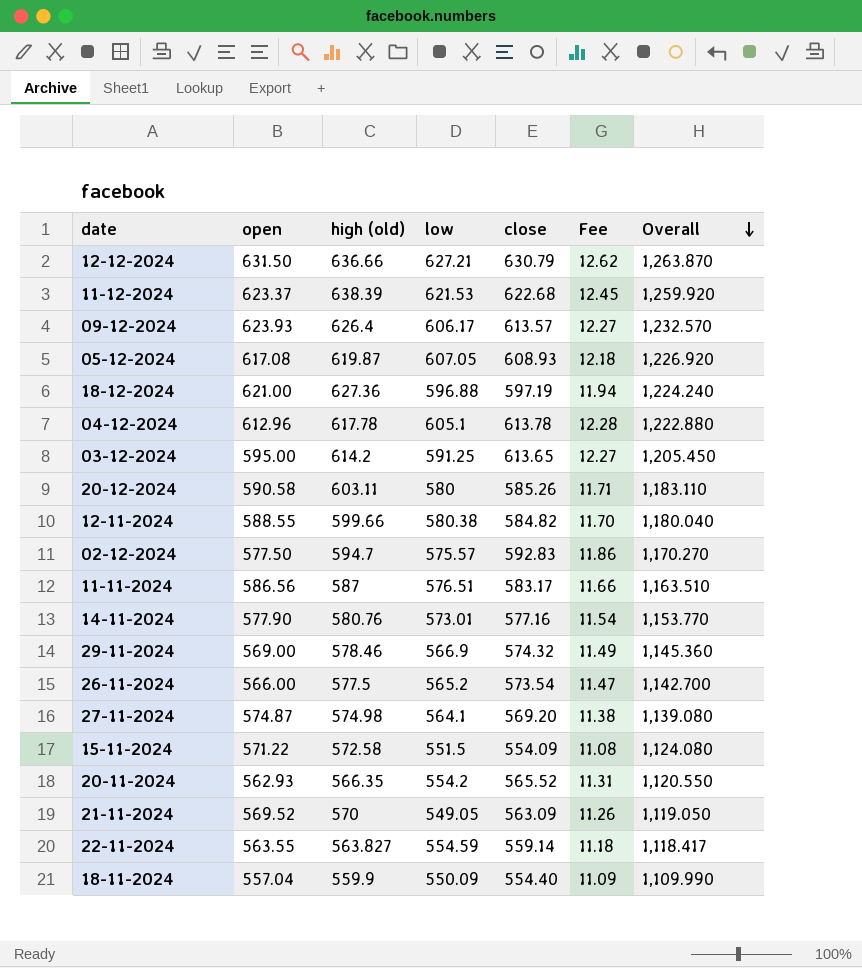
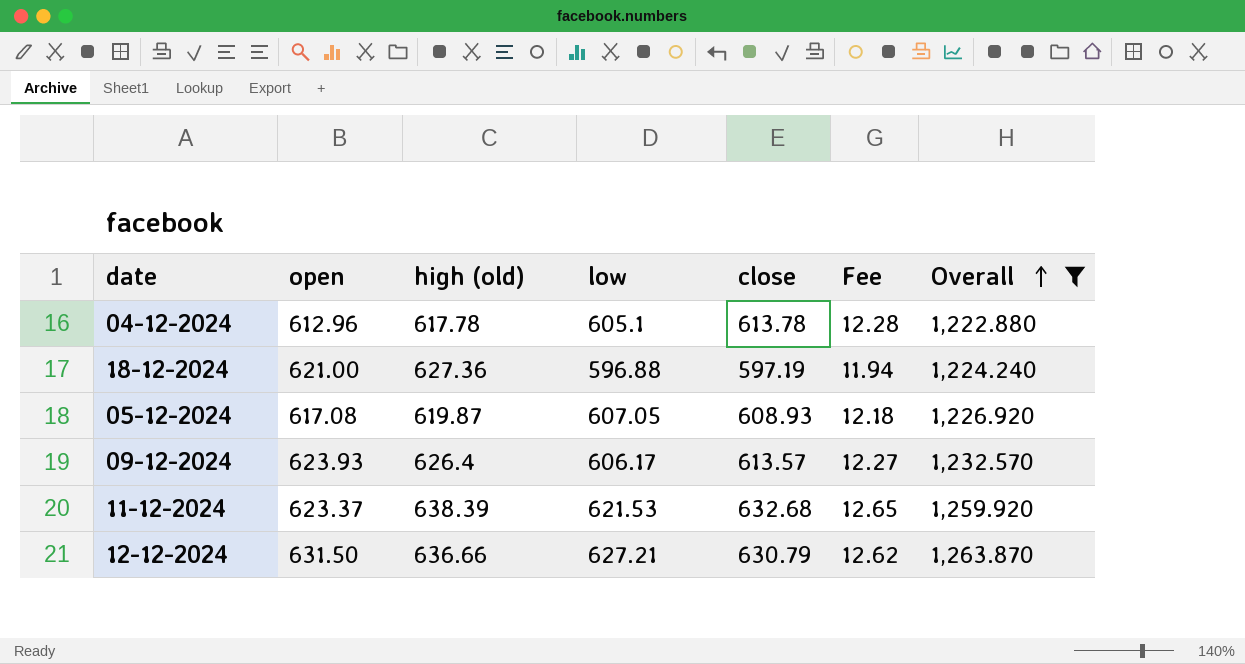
filter: none -> Overall >= 1,222.880
row order: Overall descending -> Overall ascending
11-12-2024 | close: 622.68 -> 632.68
11-12-2024 | Fee: 12.45 -> 12.65

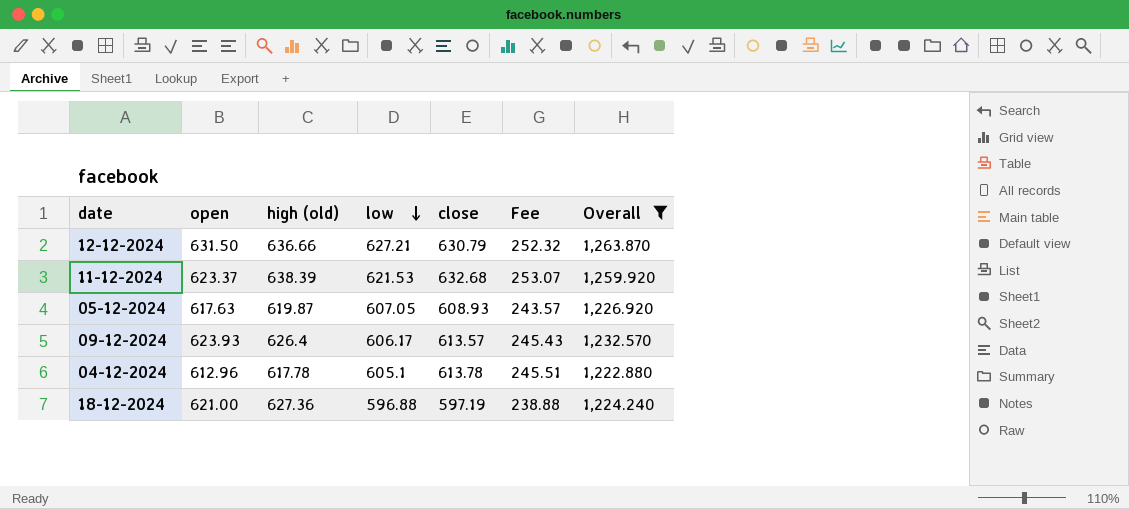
row order: Overall ascending -> low descending
column Fee | formula: [close] * 0.02 -> [close] * 0.4
05-12-2024 | open: 617.08 -> 617.63

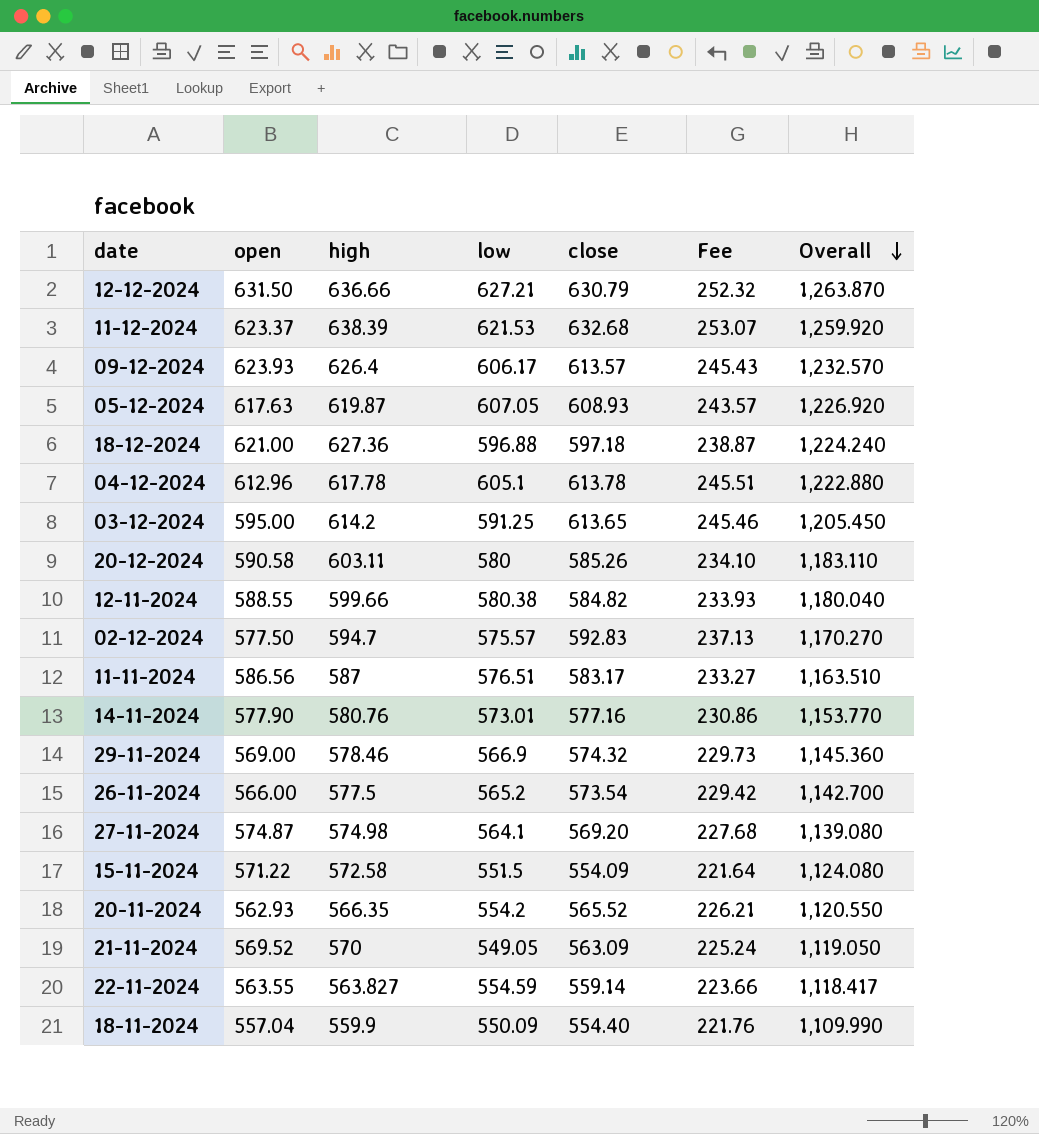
filter: Overall >= 1,222.880 -> none
row order: low descending -> Overall descending
column name: high (old) -> high
18-12-2024 | close: 597.19 -> 597.18
18-12-2024 | Fee: 238.88 -> 238.87

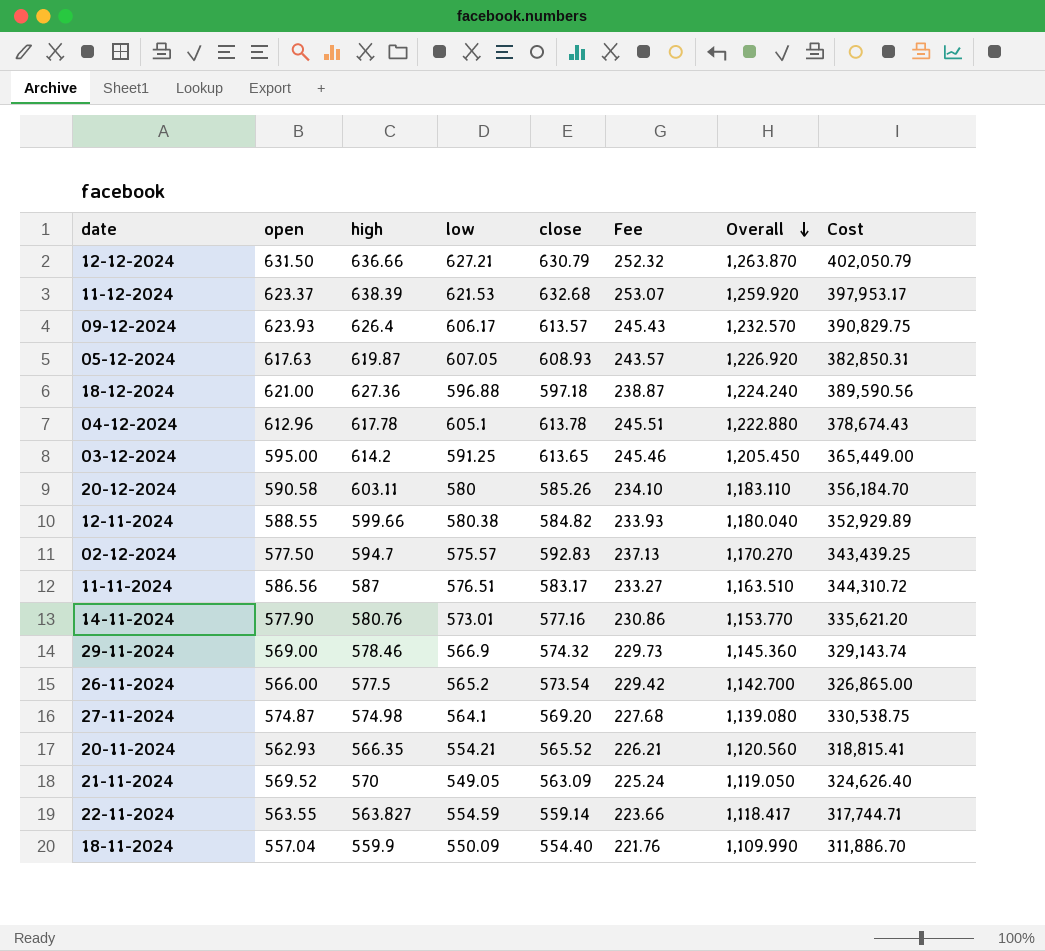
column Cost | formula: none -> [open] * [high]
row 15-11-2024: 571.22 | 572.58 | 551.5 | 554.09 | 221.64 | 1,124.080 -> none
20-11-2024 | low: 554.2 -> 554.21
20-11-2024 | Overall: 1,120.550 -> 1,120.560

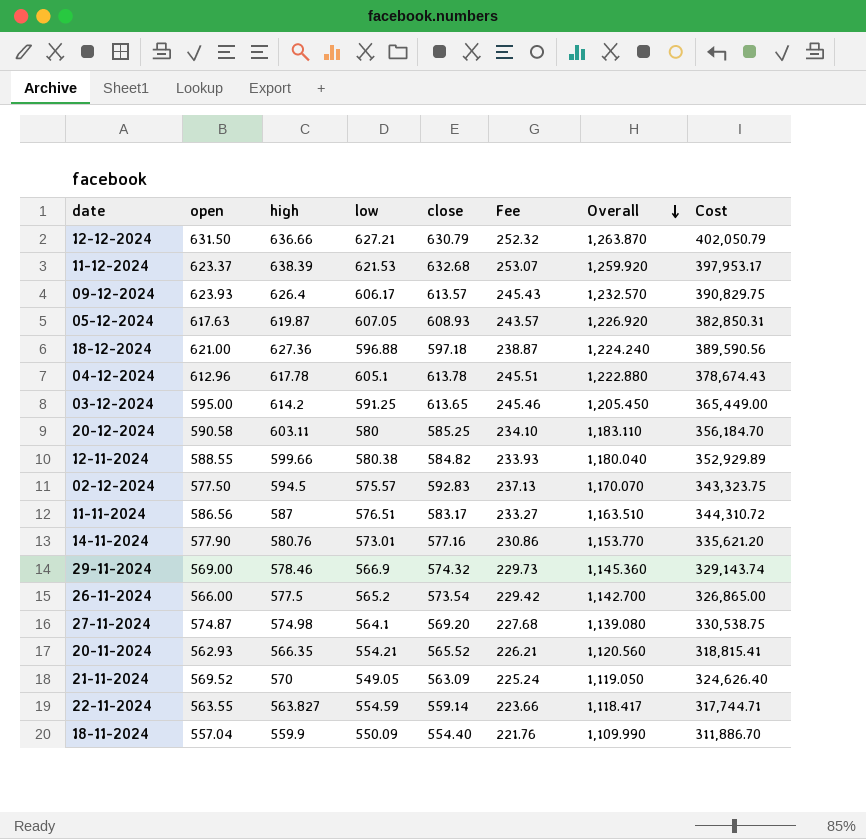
20-12-2024 | close: 585.26 -> 585.25
02-12-2024 | high: 594.7 -> 594.5
02-12-2024 | Overall: 1,170.270 -> 1,170.070
02-12-2024 | Cost: 343,439.25 -> 343,323.75

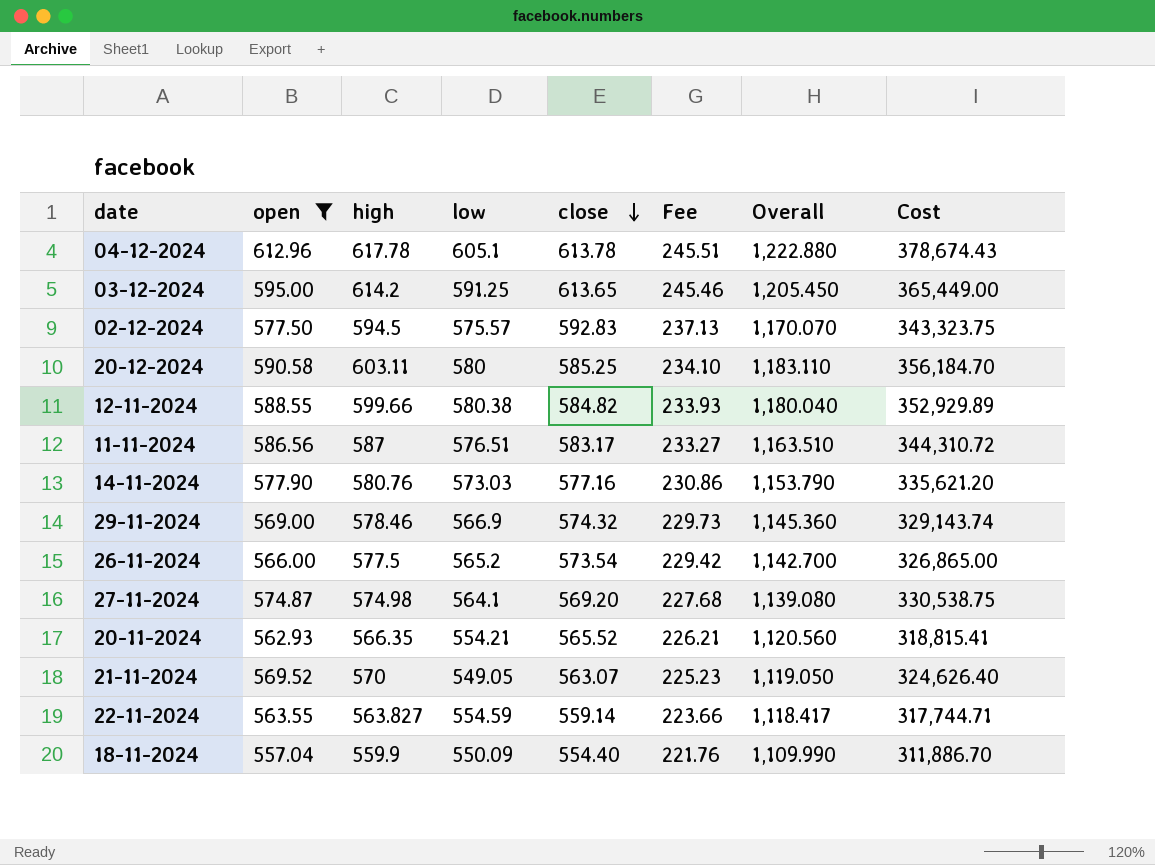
filter: none -> open <= 612.96
row order: Overall descending -> close descending
14-11-2024 | low: 573.01 -> 573.03
14-11-2024 | Overall: 1,153.770 -> 1,153.790
21-11-2024 | close: 563.09 -> 563.07
21-11-2024 | Fee: 225.24 -> 225.23

